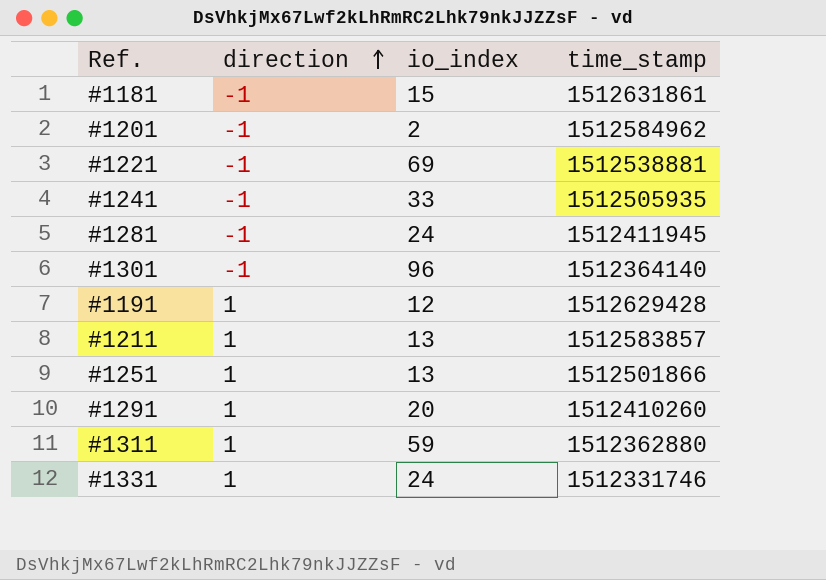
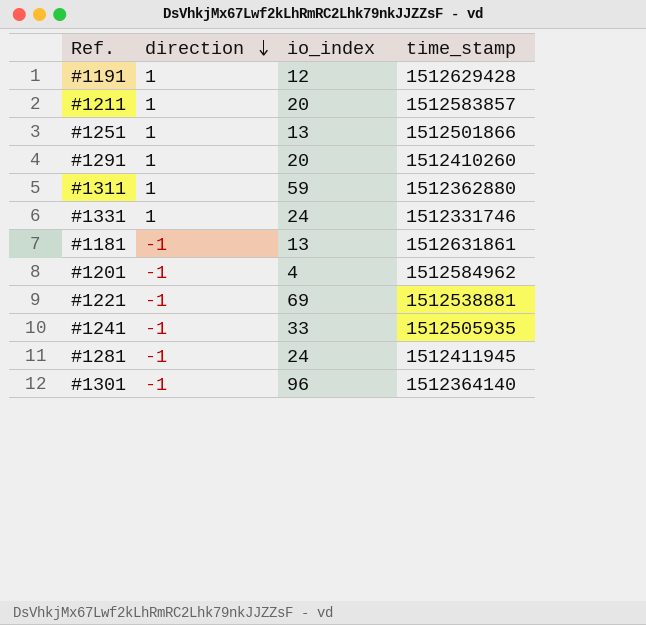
row order: direction ascending -> direction descending
#1211 | io_index: 13 -> 20
#1181 | io_index: 15 -> 13
#1201 | io_index: 2 -> 4

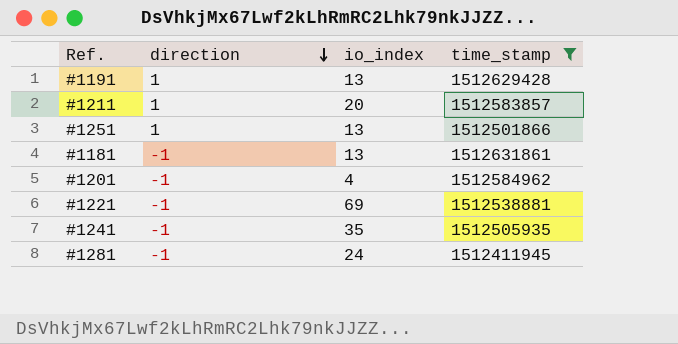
filter: none -> time_stamp >= 1512411945
#1191 | io_index: 12 -> 13
#1241 | io_index: 33 -> 35

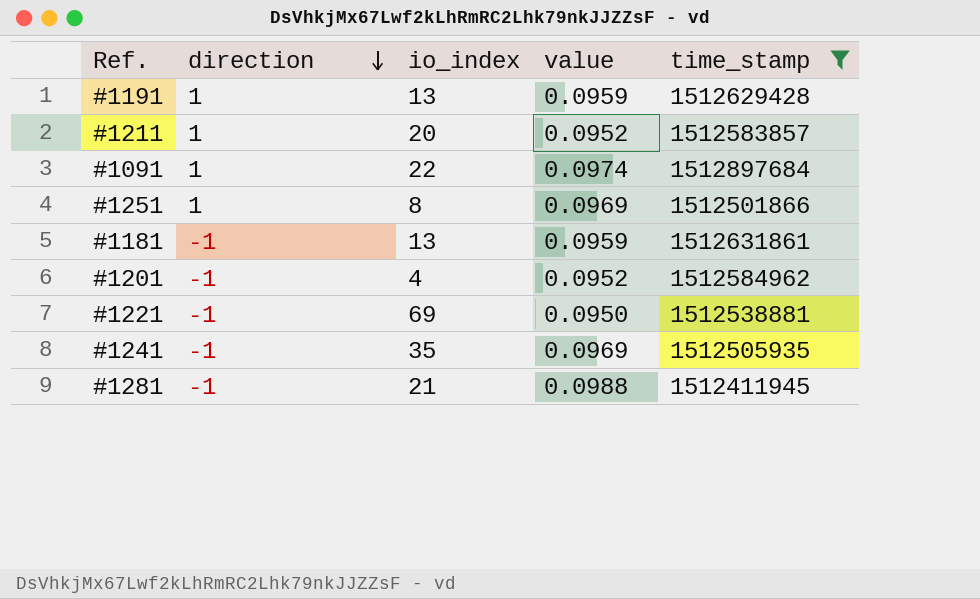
column value | position: none -> 4
row #1091: none -> 1 | 22 | 0.0974 | 1512897684
#1251 | io_index: 13 -> 8
#1281 | io_index: 24 -> 21

